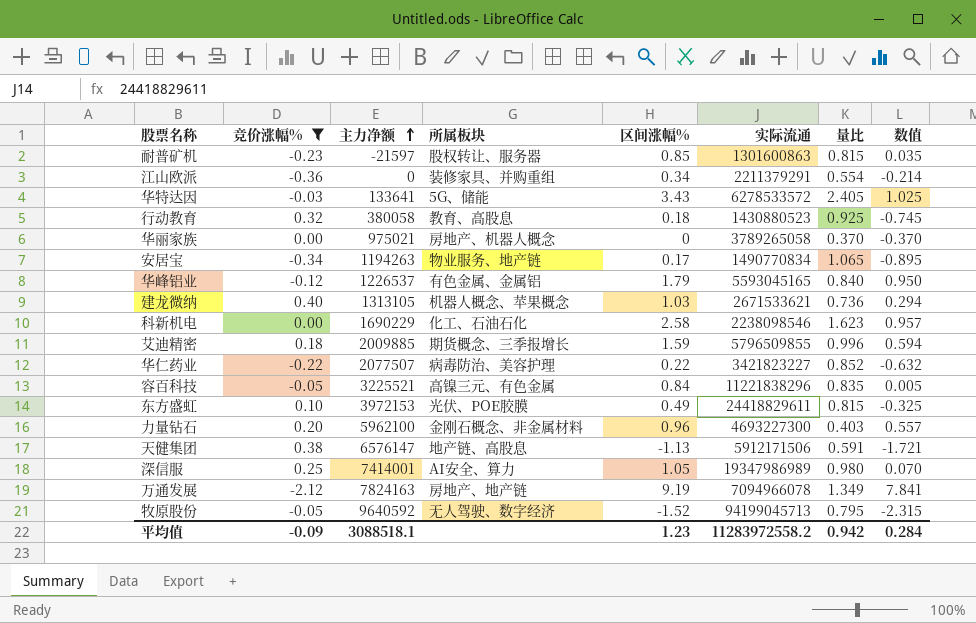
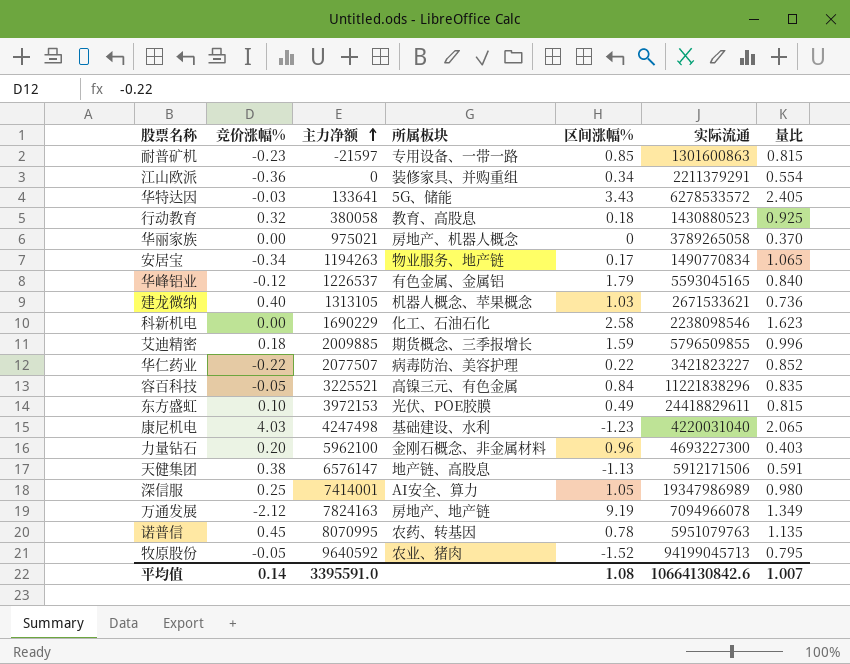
filter: 竞价涨幅% <= 0.40 -> none
column 数值 | formula: [区间涨幅%] - [量比] -> none
耐普矿机 | 所属板块: 股权转让、服务器 -> 专用设备、一带一路
牧原股份 | 所属板块: 无人驾驶、数字经济 -> 农业、猪肉
平均值 | 竞价涨幅%: -0.09 -> 0.14
平均值 | 主力净额: 3088518.1 -> 3395591.0
平均值 | 区间涨幅%: 1.23 -> 1.08
平均值 | 实际流通: 11283972558.2 -> 10664130842.6
平均值 | 量比: 0.942 -> 1.007

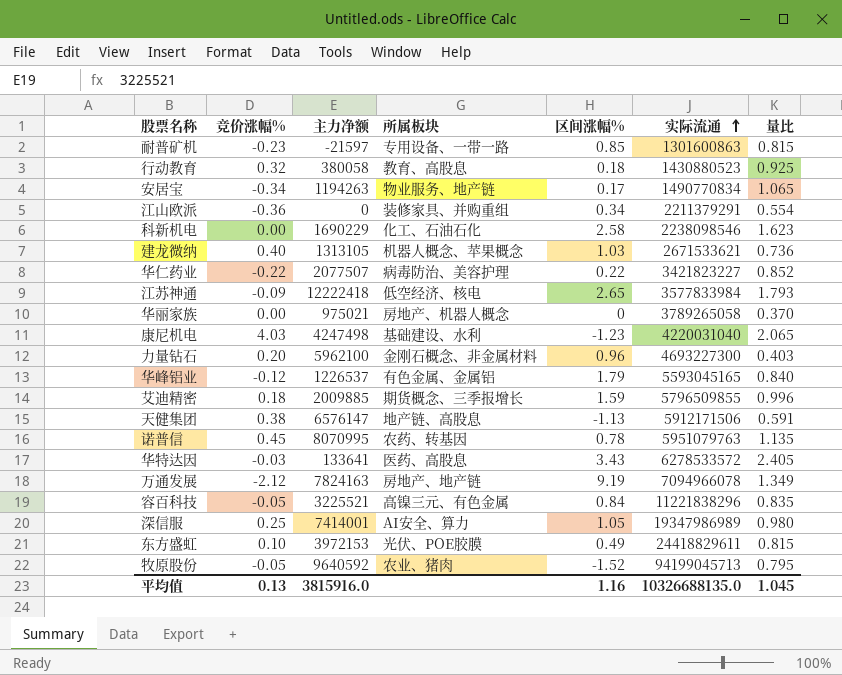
row order: 主力净额 ascending -> 实际流通 ascending
row 江苏神通: none -> -0.09 | 12222418 | 低空经济、核电 | 2.65 | 3577833984 | 1.793
华特达因 | 所属板块: 5G、储能 -> 医药、高股息
平均值 | 竞价涨幅%: 0.14 -> 0.13
平均值 | 主力净额: 3395591.0 -> 3815916.0
平均值 | 区间涨幅%: 1.08 -> 1.16
平均值 | 实际流通: 10664130842.6 -> 10326688135.0
平均值 | 量比: 1.007 -> 1.045

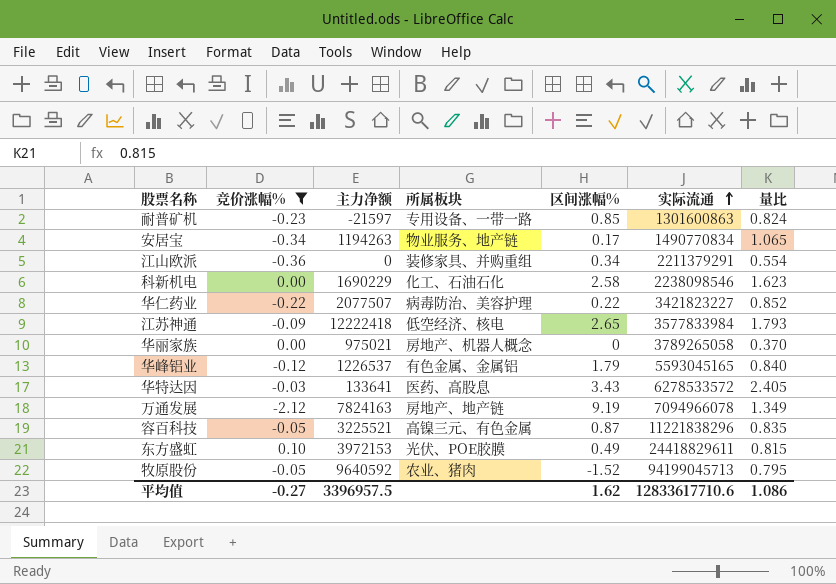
filter: none -> 竞价涨幅% <= 0.10
耐普矿机 | 量比: 0.815 -> 0.824
容百科技 | 区间涨幅%: 0.84 -> 0.87
平均值 | 竞价涨幅%: 0.13 -> -0.27
平均值 | 主力净额: 3815916.0 -> 3396957.5
平均值 | 区间涨幅%: 1.16 -> 1.62
平均值 | 实际流通: 10326688135.0 -> 12833617710.6
平均值 | 量比: 1.045 -> 1.086

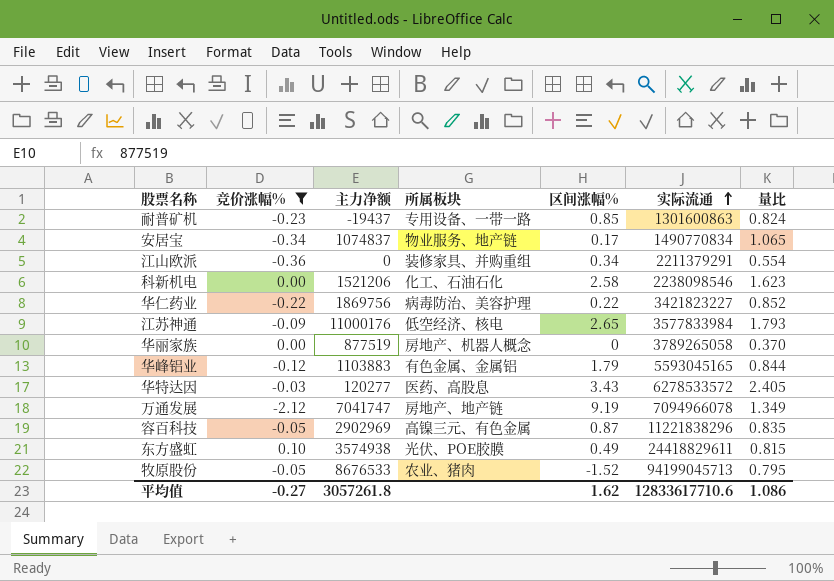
耐普矿机 | 主力净额: -21597 -> -19437
安居宝 | 主力净额: 1194263 -> 1074837
科新机电 | 主力净额: 1690229 -> 1521206
华仁药业 | 主力净额: 2077507 -> 1869756
江苏神通 | 主力净额: 12222418 -> 11000176
华丽家族 | 主力净额: 975021 -> 877519
华峰铝业 | 主力净额: 1226537 -> 1103883
华峰铝业 | 量比: 0.840 -> 0.844
华特达因 | 主力净额: 133641 -> 120277
万通发展 | 主力净额: 7824163 -> 7041747
容百科技 | 主力净额: 3225521 -> 2902969
东方盛虹 | 主力净额: 3972153 -> 3574938
牧原股份 | 主力净额: 9640592 -> 8676533
平均值 | 主力净额: 3396957.5 -> 3057261.8

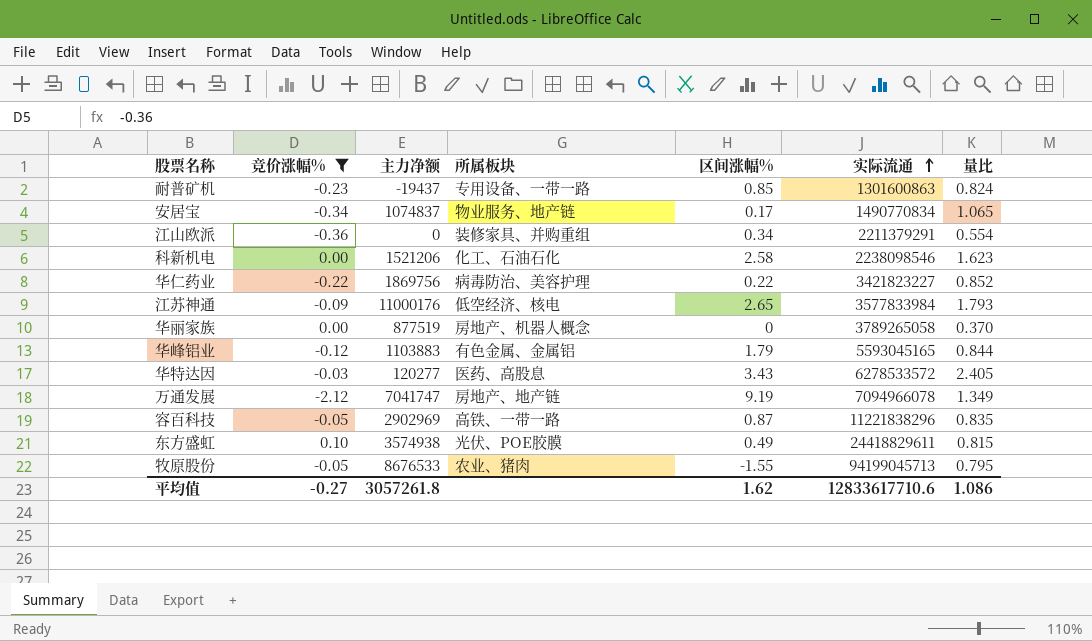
容百科技 | 所属板块: 高镍三元、有色金属 -> 高铁、一带一路
牧原股份 | 区间涨幅%: -1.52 -> -1.55

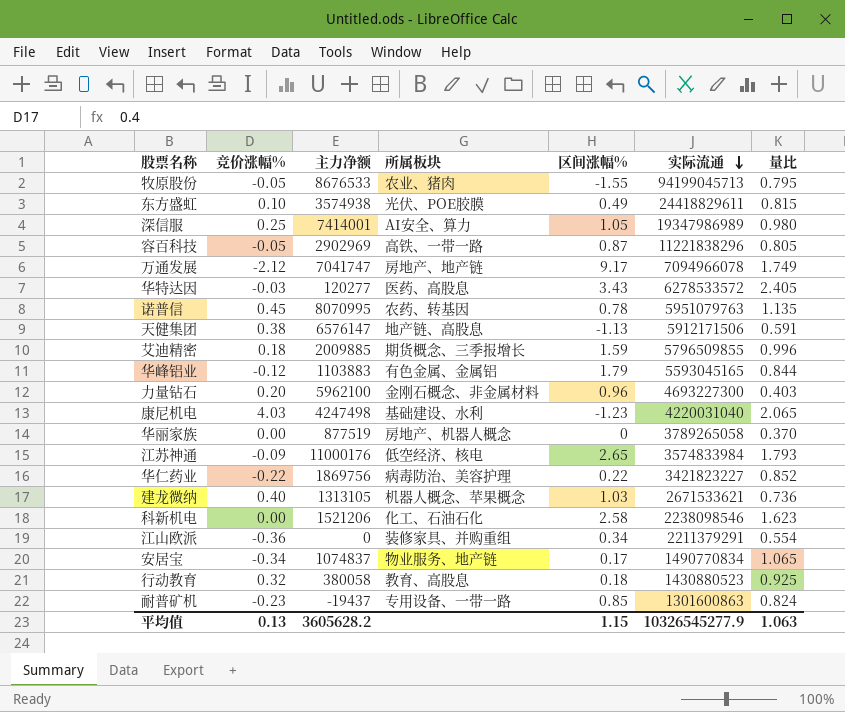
filter: 竞价涨幅% <= 0.10 -> none
row order: 实际流通 ascending -> 实际流通 descending
容百科技 | 量比: 0.835 -> 0.805
万通发展 | 区间涨幅%: 9.19 -> 9.17
万通发展 | 量比: 1.349 -> 1.749
江苏神通 | 实际流通: 3577833984 -> 3574833984
平均值 | 竞价涨幅%: -0.27 -> 0.13
平均值 | 主力净额: 3057261.8 -> 3605628.2
平均值 | 区间涨幅%: 1.62 -> 1.15
平均值 | 实际流通: 12833617710.6 -> 10326545277.9
平均值 | 量比: 1.086 -> 1.063

